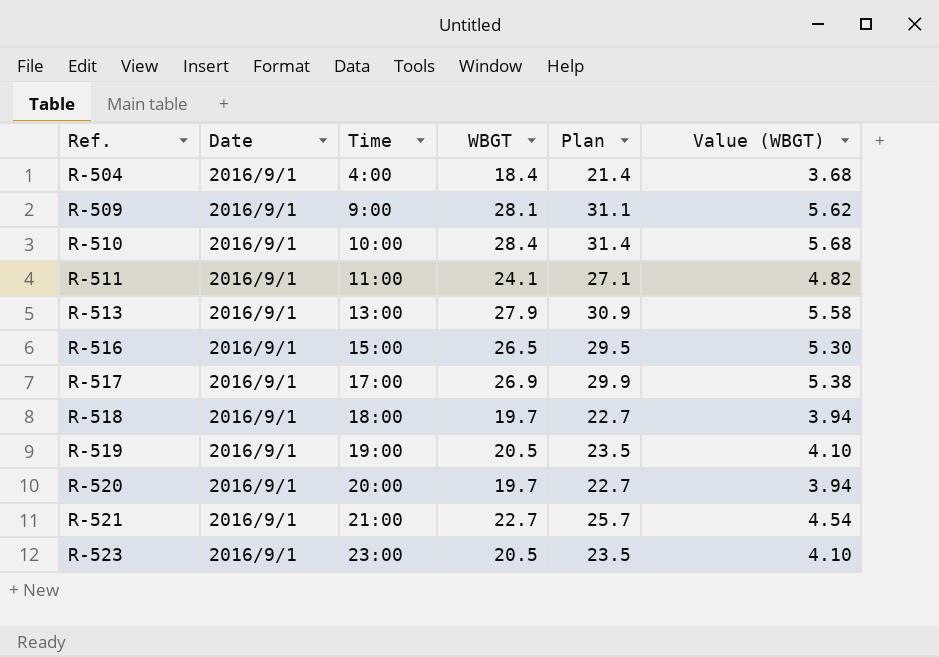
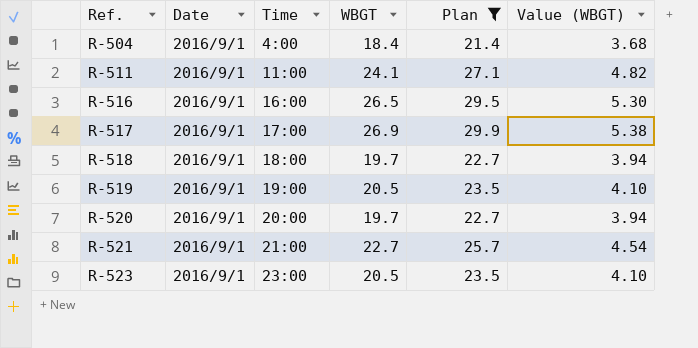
filter: none -> Plan <= 29.9
R-516 | Time: 15:00 -> 16:00

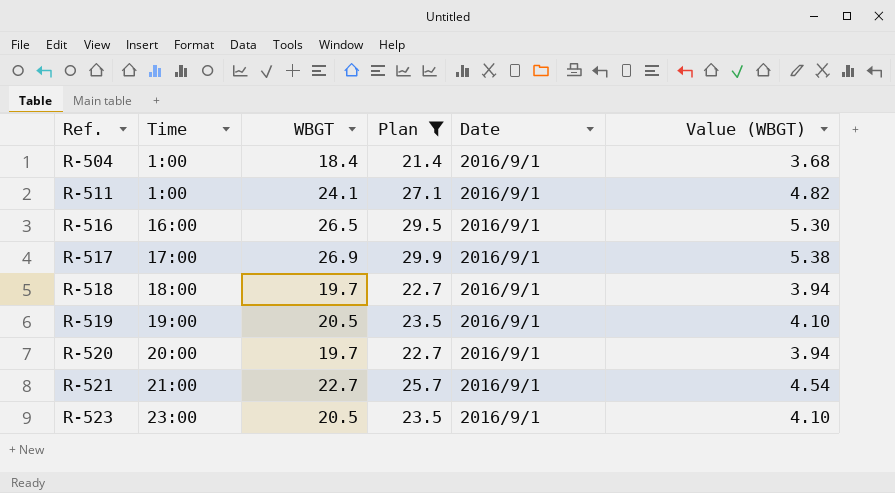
column Date | position: 2 -> 5
R-504 | Time: 4:00 -> 1:00
R-511 | Time: 11:00 -> 1:00

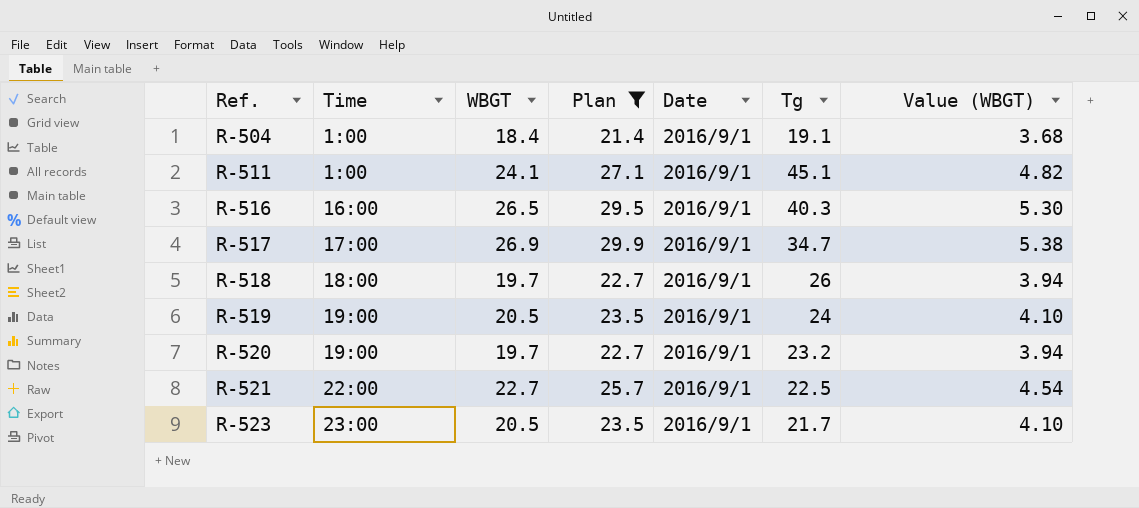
column Tg | position: none -> 6
R-520 | Time: 20:00 -> 19:00
R-521 | Time: 21:00 -> 22:00

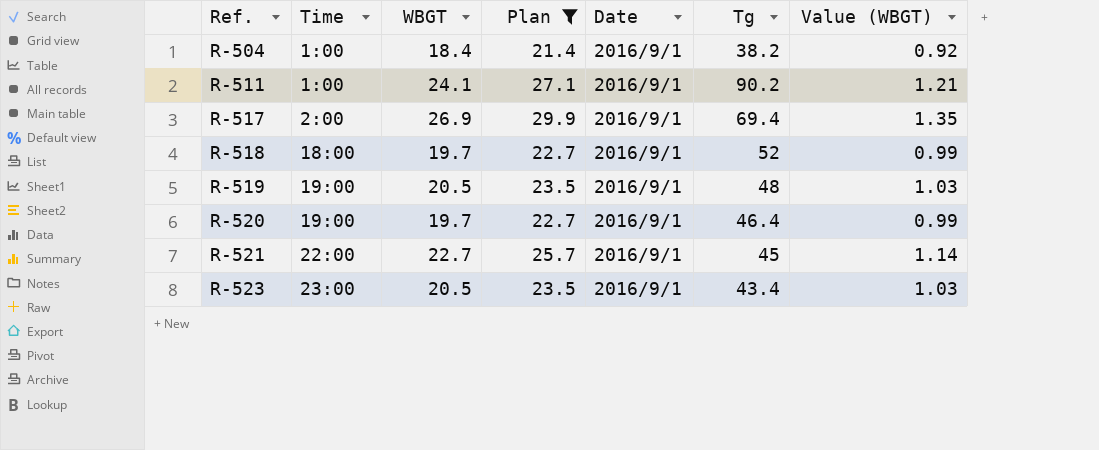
column Value (WBGT) | formula: [WBGT] * 0.2 -> [WBGT] * 0.05
row R-516: 16:00 | 26.5 | 29.5 | 2016/9/1 | 40.3 | 5.30 -> none
R-504 | Tg: 19.1 -> 38.2
R-511 | Tg: 45.1 -> 90.2
R-517 | Time: 17:00 -> 2:00
R-517 | Tg: 34.7 -> 69.4
R-518 | Tg: 26 -> 52
R-519 | Tg: 24 -> 48
R-520 | Tg: 23.2 -> 46.4
R-521 | Tg: 22.5 -> 45
R-523 | Tg: 21.7 -> 43.4

